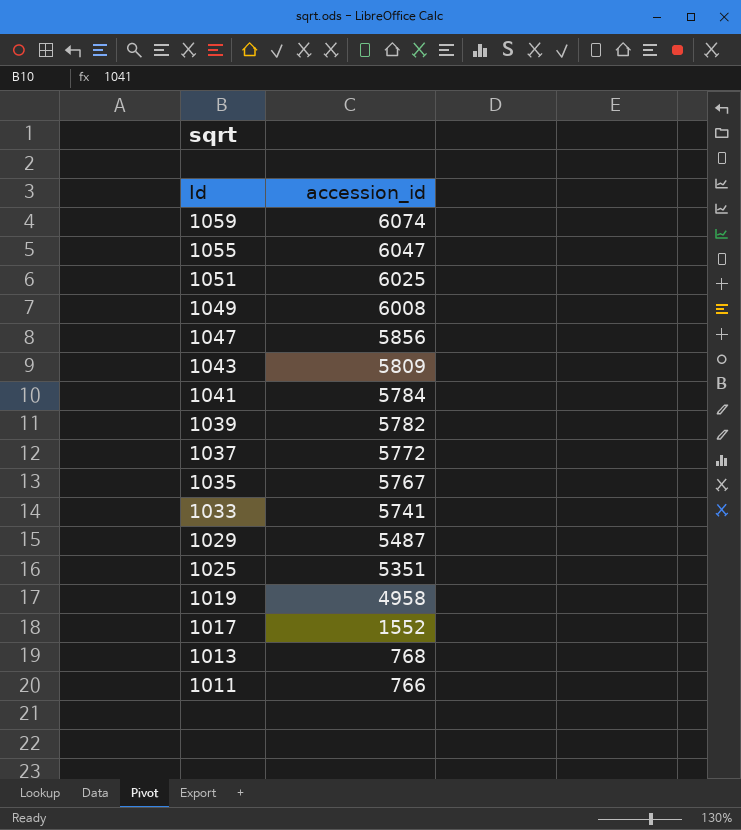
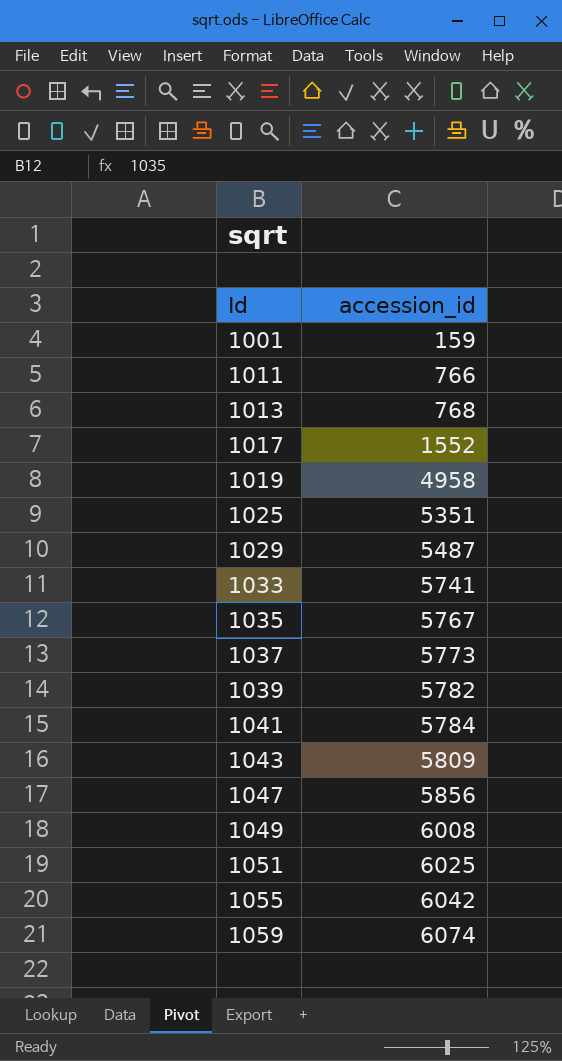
row order: Id descending -> Id ascending
row 1001: none -> 159
1037 | accession_id: 5772 -> 5773
1055 | accession_id: 6047 -> 6042

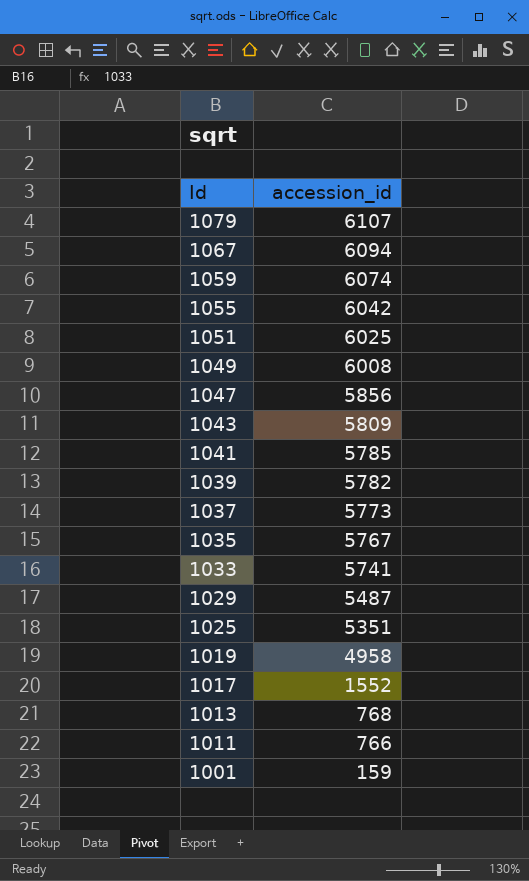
row order: Id ascending -> Id descending
row 1079: none -> 6107
row 1067: none -> 6094
1041 | accession_id: 5784 -> 5785

